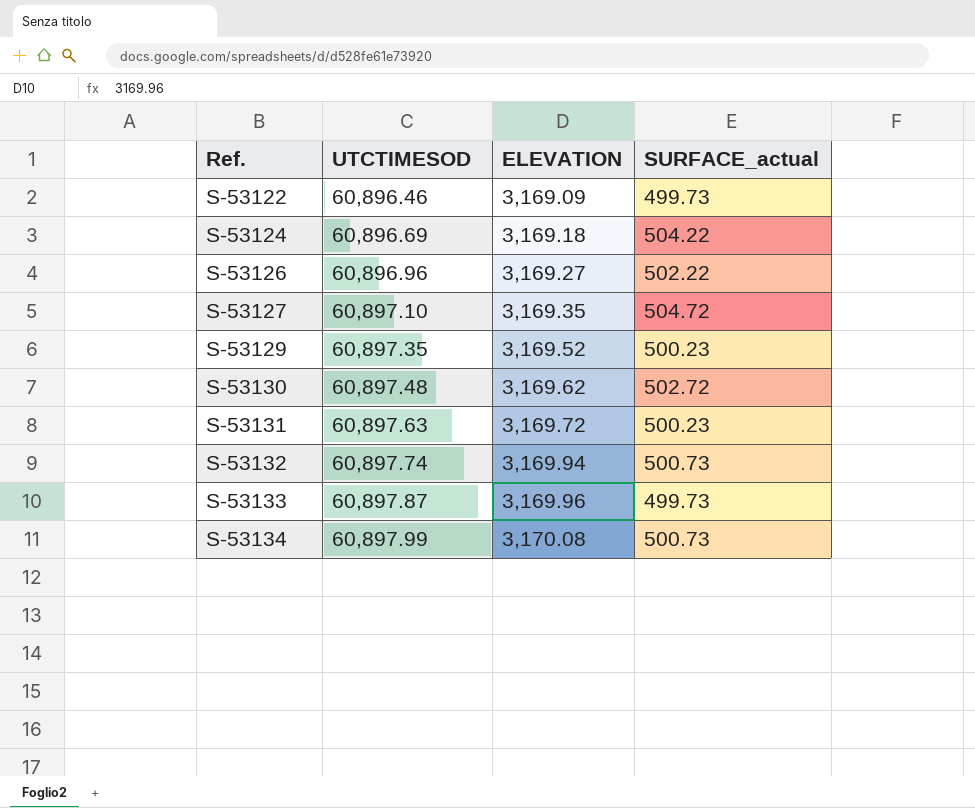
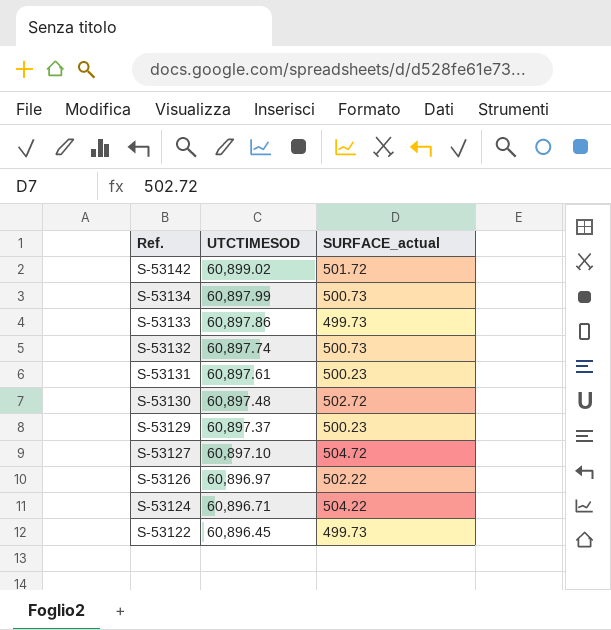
row order: Ref. ascending -> Ref. descending
column ELEVATION | position: 3 -> none
row S-53142: none -> 60,899.02 | 501.72
S-53133 | UTCTIMESOD: 60,897.87 -> 60,897.86
S-53131 | UTCTIMESOD: 60,897.63 -> 60,897.61
S-53129 | UTCTIMESOD: 60,897.35 -> 60,897.37
S-53126 | UTCTIMESOD: 60,896.96 -> 60,896.97
S-53124 | UTCTIMESOD: 60,896.69 -> 60,896.71
S-53122 | UTCTIMESOD: 60,896.46 -> 60,896.45

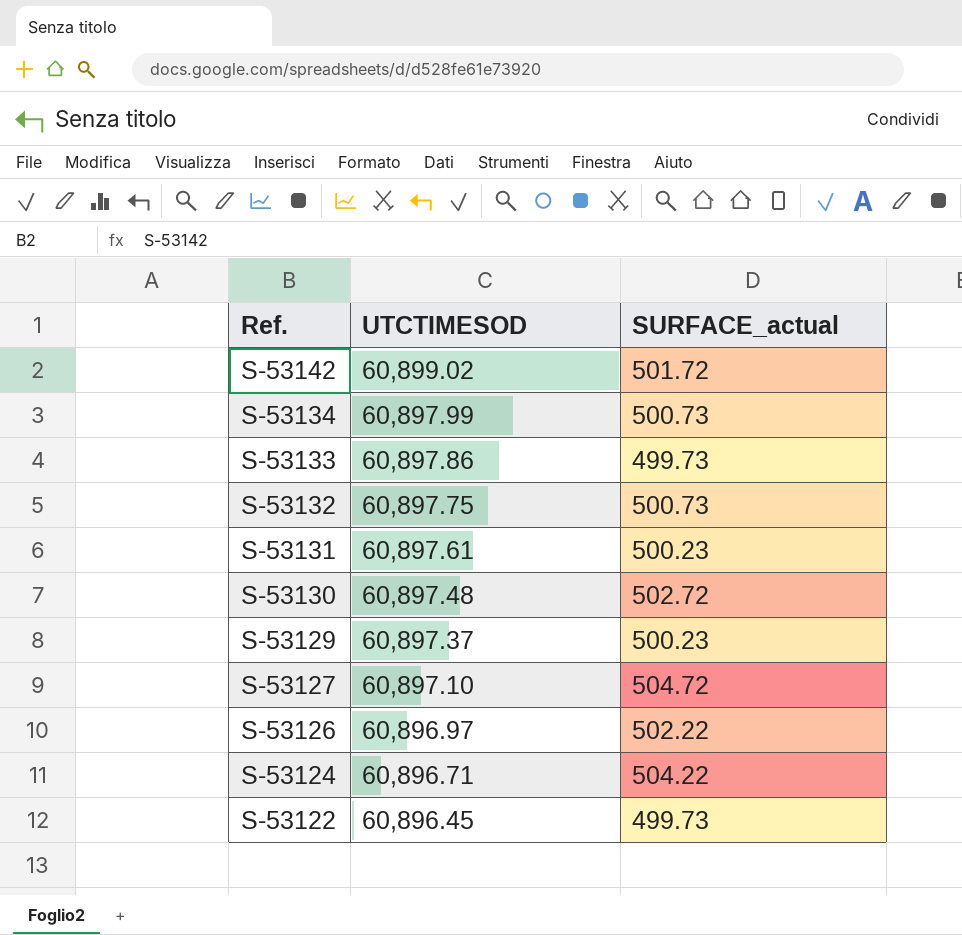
S-53132 | UTCTIMESOD: 60,897.74 -> 60,897.75

